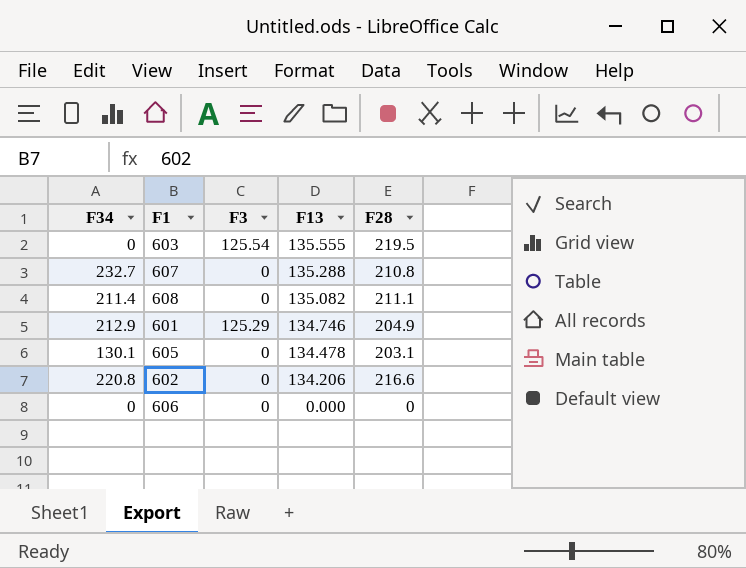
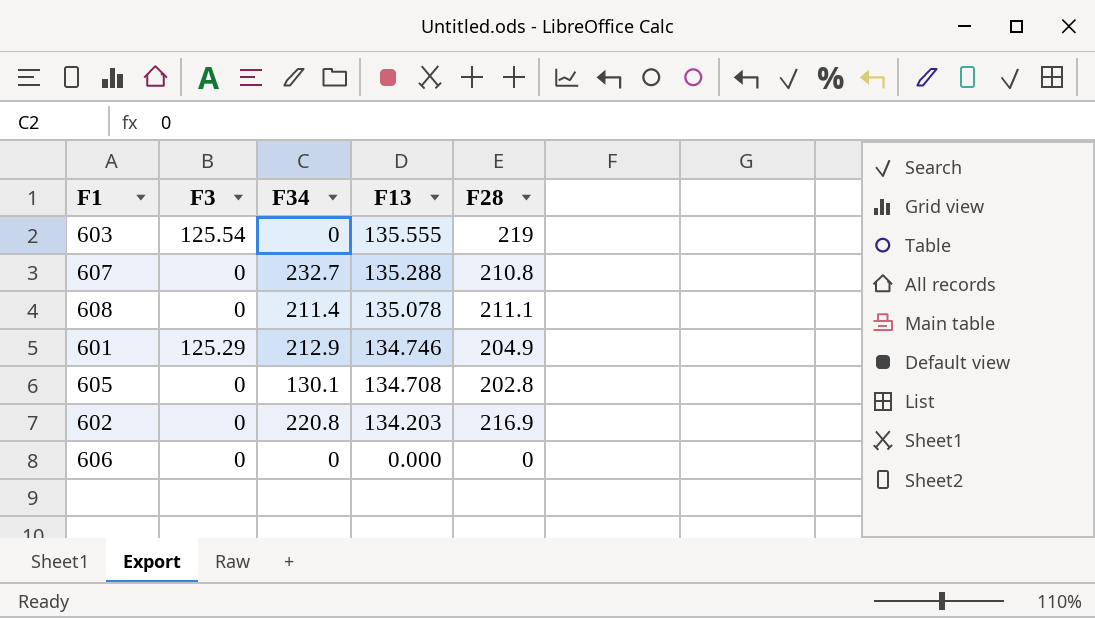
column F34 | position: 1 -> 3
603 | F28: 219.5 -> 219
608 | F13: 135.082 -> 135.078
605 | F13: 134.478 -> 134.708
605 | F28: 203.1 -> 202.8
602 | F13: 134.206 -> 134.203
602 | F28: 216.6 -> 216.9

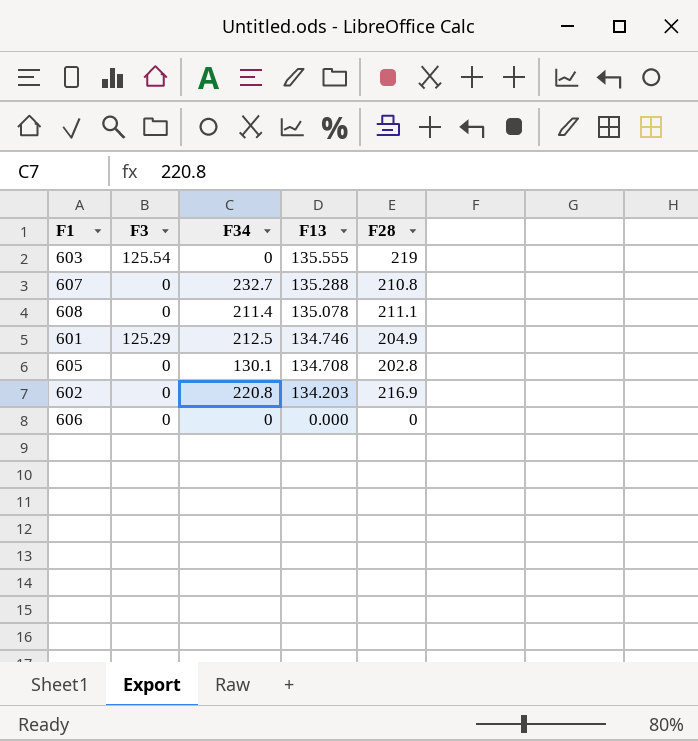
601 | F34: 212.9 -> 212.5

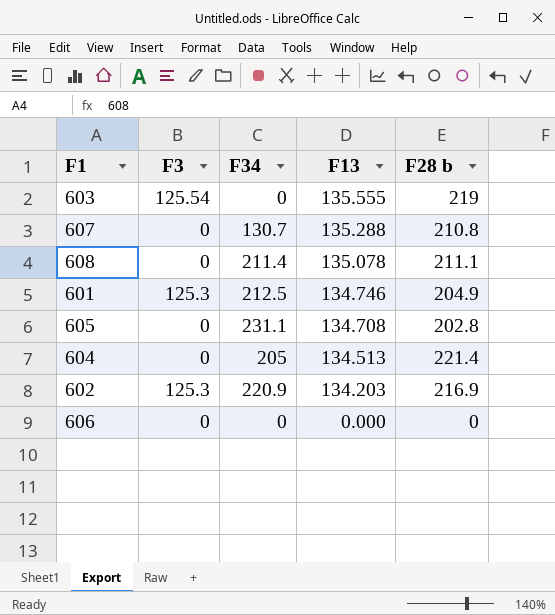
column name: F28 -> F28 b
607 | F34: 232.7 -> 130.7
601 | F3: 125.29 -> 125.3
605 | F34: 130.1 -> 231.1
row 604: none -> 0 | 205 | 134.513 | 221.4
602 | F3: 0 -> 125.3
602 | F34: 220.8 -> 220.9

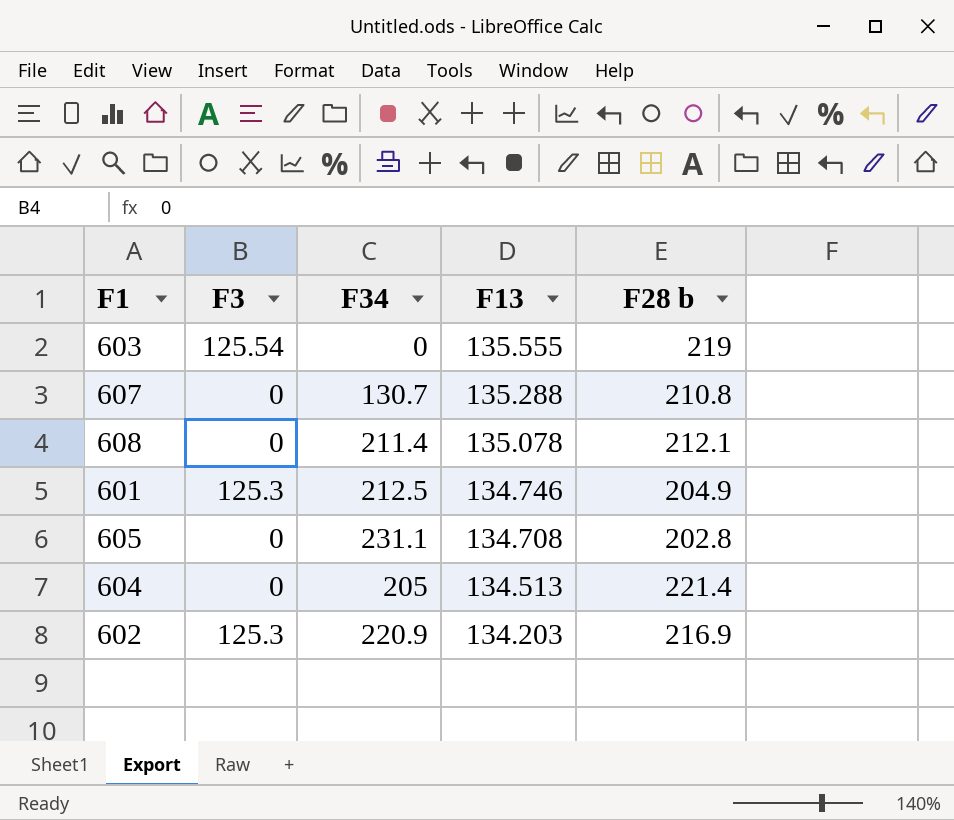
row 606: 0 | 0 | 0.000 | 0 -> none
608 | F28 b: 211.1 -> 212.1

